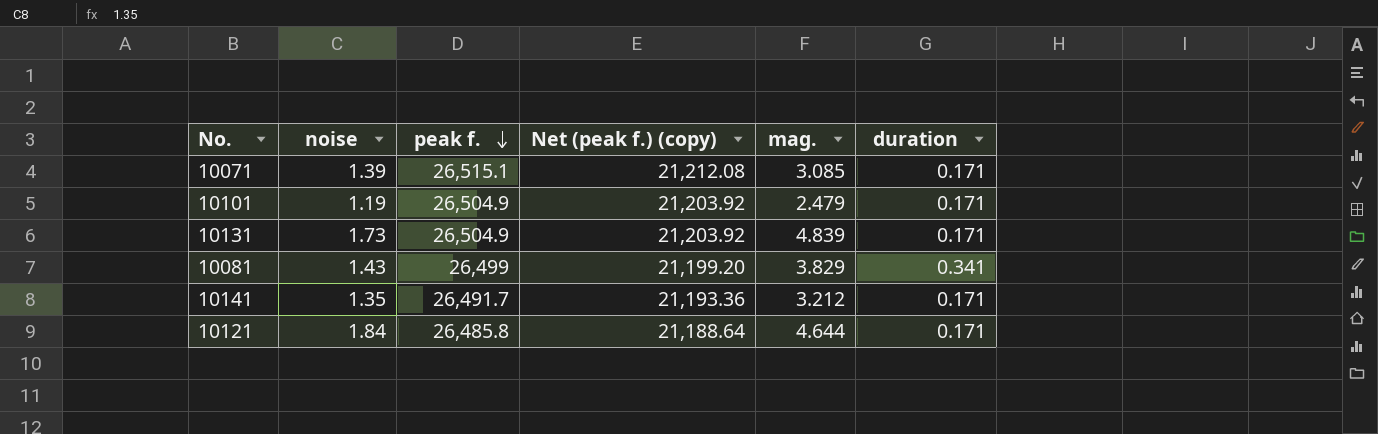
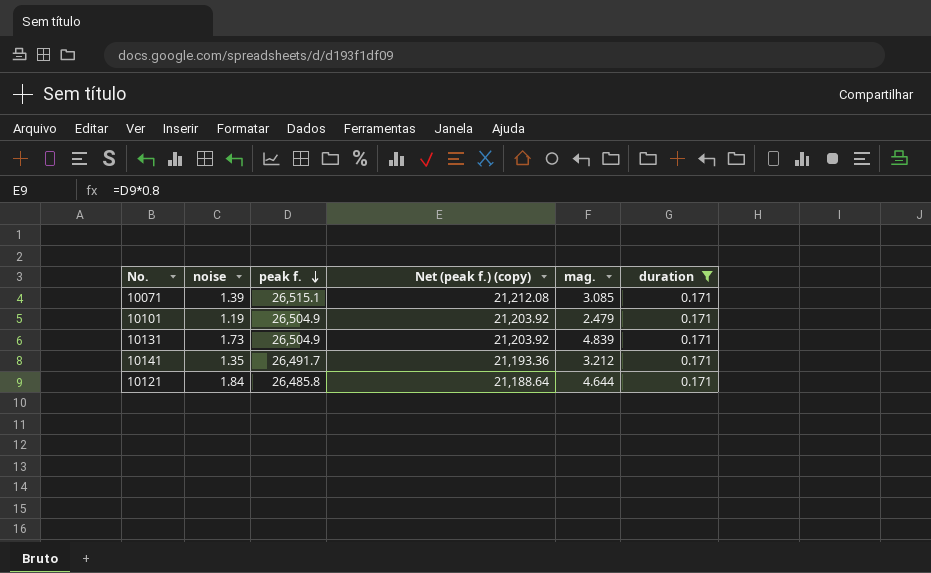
filter: none -> duration = 0.171

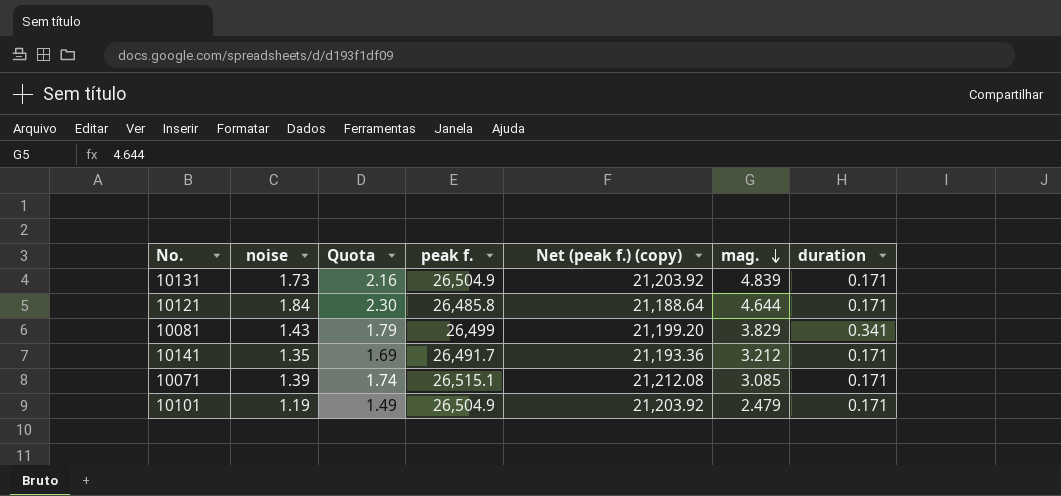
filter: duration = 0.171 -> none
row order: peak f. descending -> mag. descending
column Quota | formula: none -> [noise] * 1.25

